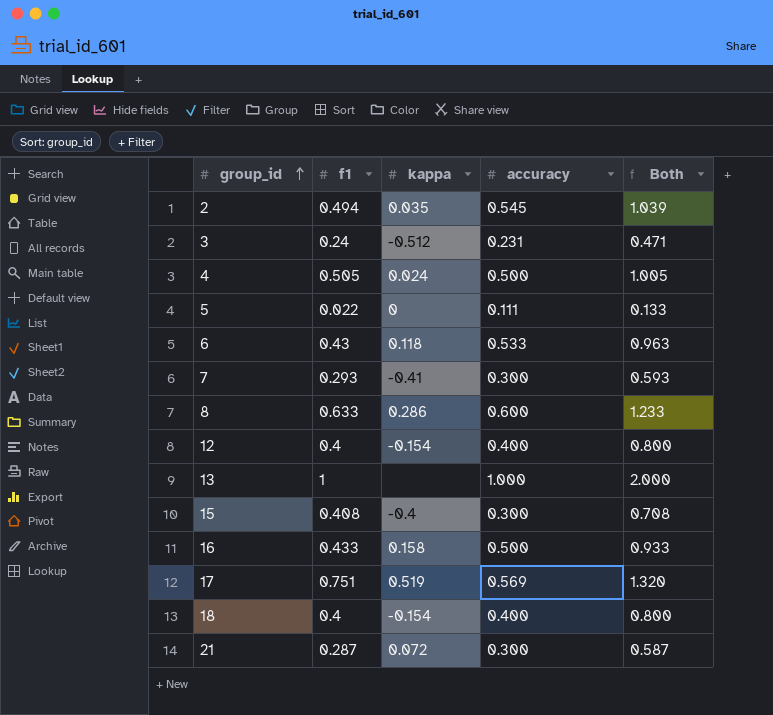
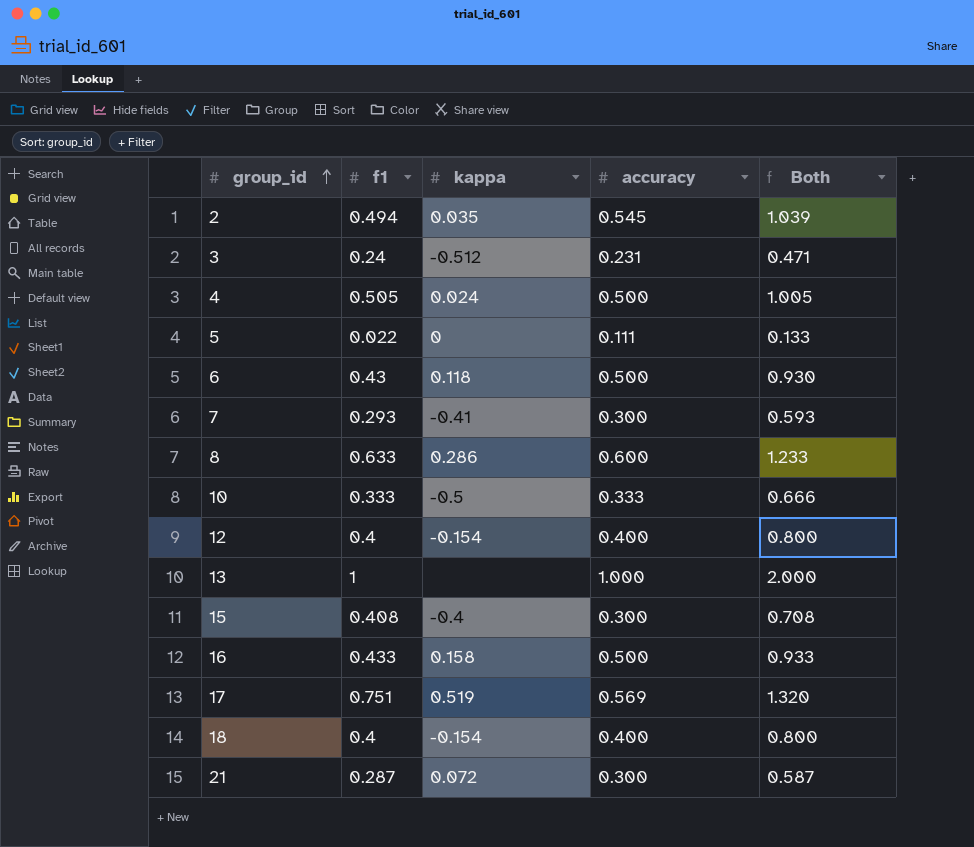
6 | accuracy: 0.533 -> 0.500
6 | Both: 0.963 -> 0.930
row 10: none -> 0.333 | -0.5 | 0.333 | 0.666

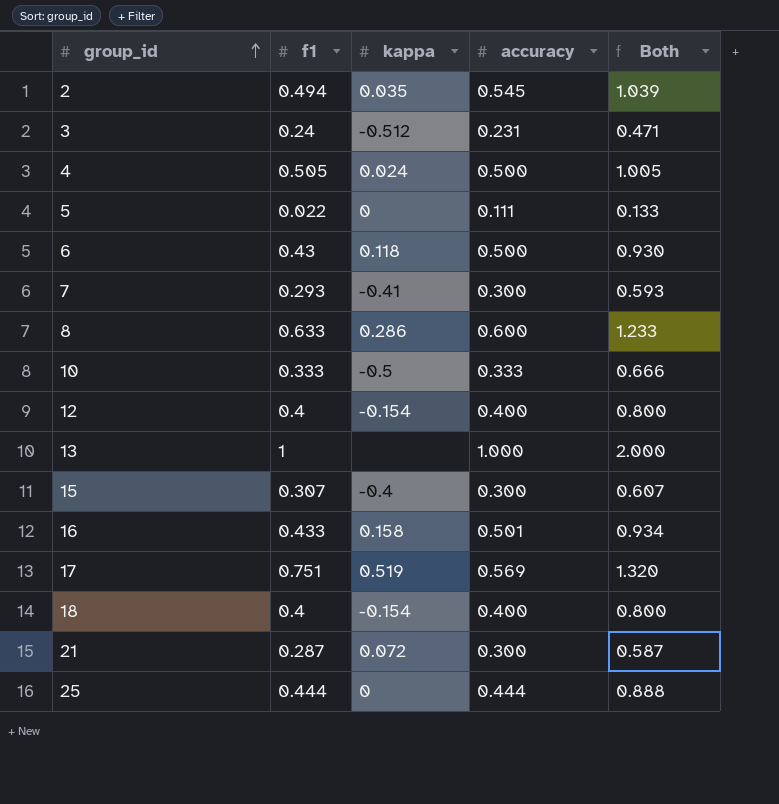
15 | f1: 0.408 -> 0.307
15 | Both: 0.708 -> 0.607
16 | accuracy: 0.500 -> 0.501
16 | Both: 0.933 -> 0.934
row 25: none -> 0.444 | 0 | 0.444 | 0.888

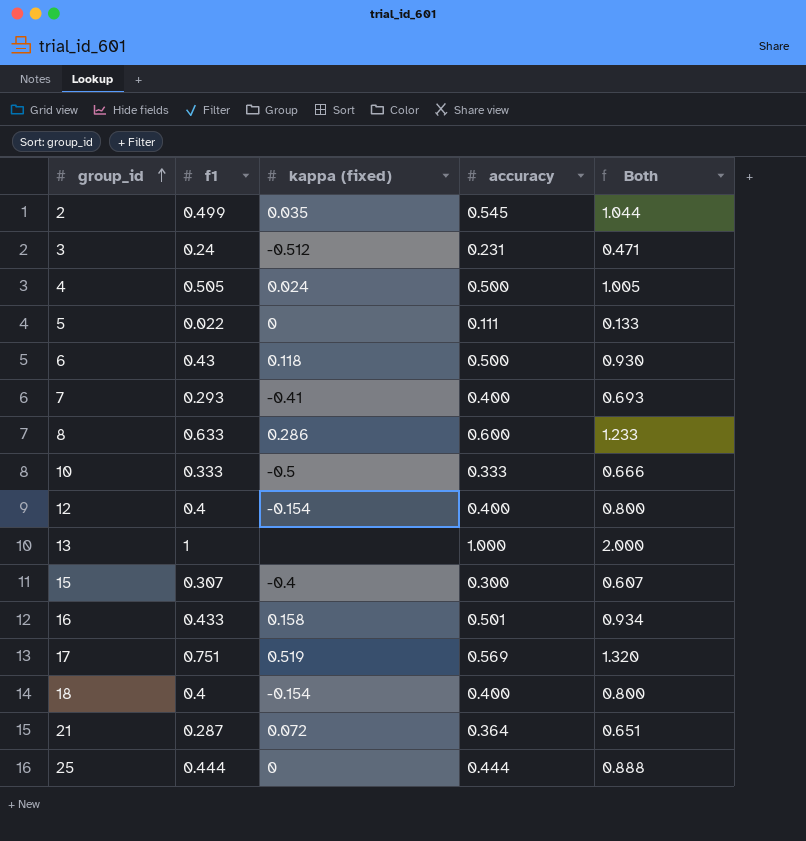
column name: kappa -> kappa (fixed)
2 | f1: 0.494 -> 0.499
2 | Both: 1.039 -> 1.044
7 | accuracy: 0.300 -> 0.400
7 | Both: 0.593 -> 0.693
21 | accuracy: 0.300 -> 0.364
21 | Both: 0.587 -> 0.651

